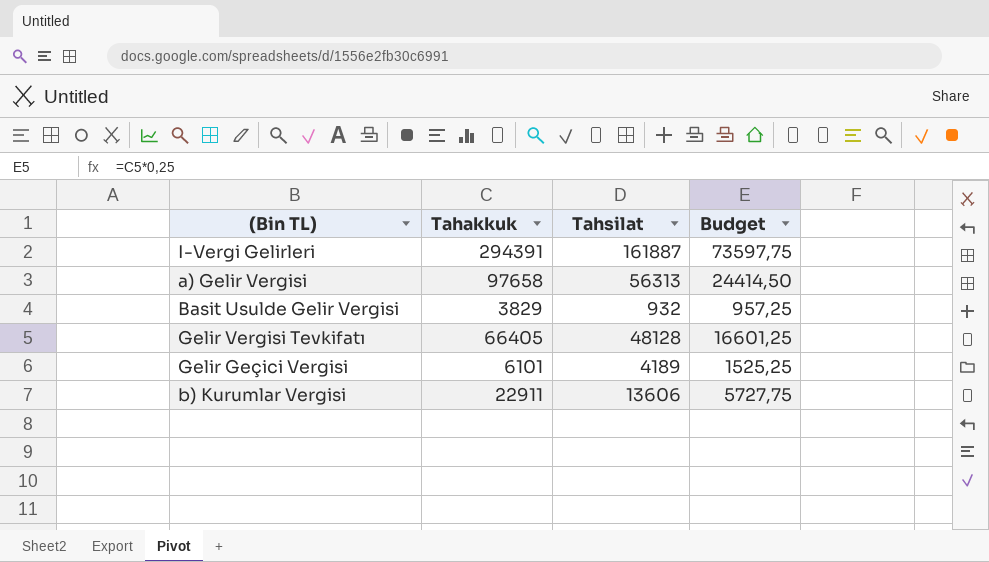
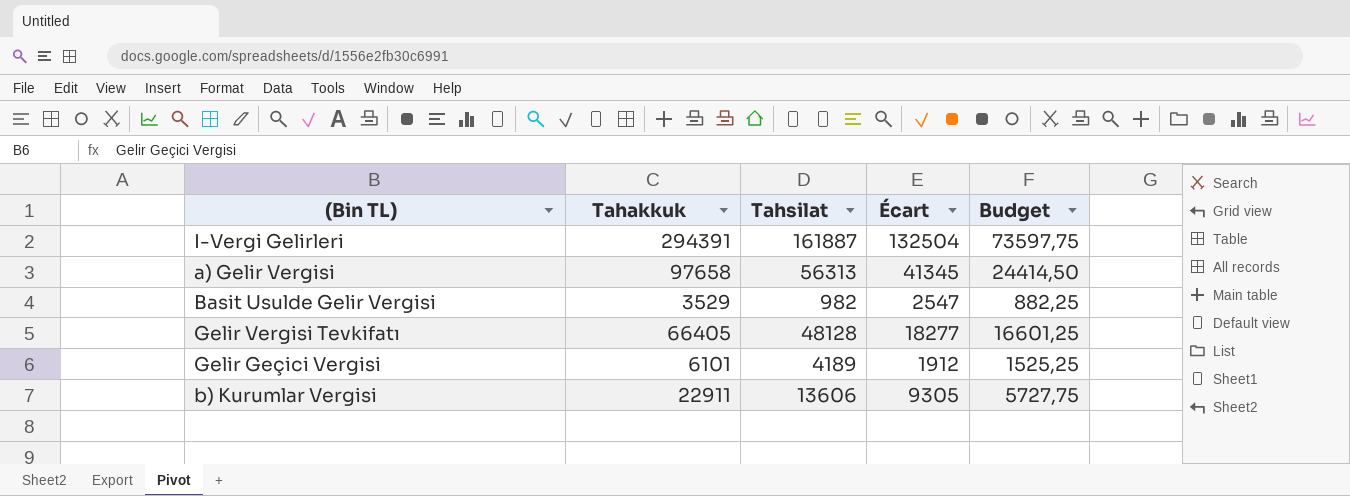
column Écart | formula: none -> [Tahakkuk] - [Tahsilat]
Basit Usulde Gelir Vergisi | Tahakkuk: 3829 -> 3529
Basit Usulde Gelir Vergisi | Tahsilat: 932 -> 982
Basit Usulde Gelir Vergisi | Budget: 957,25 -> 882,25

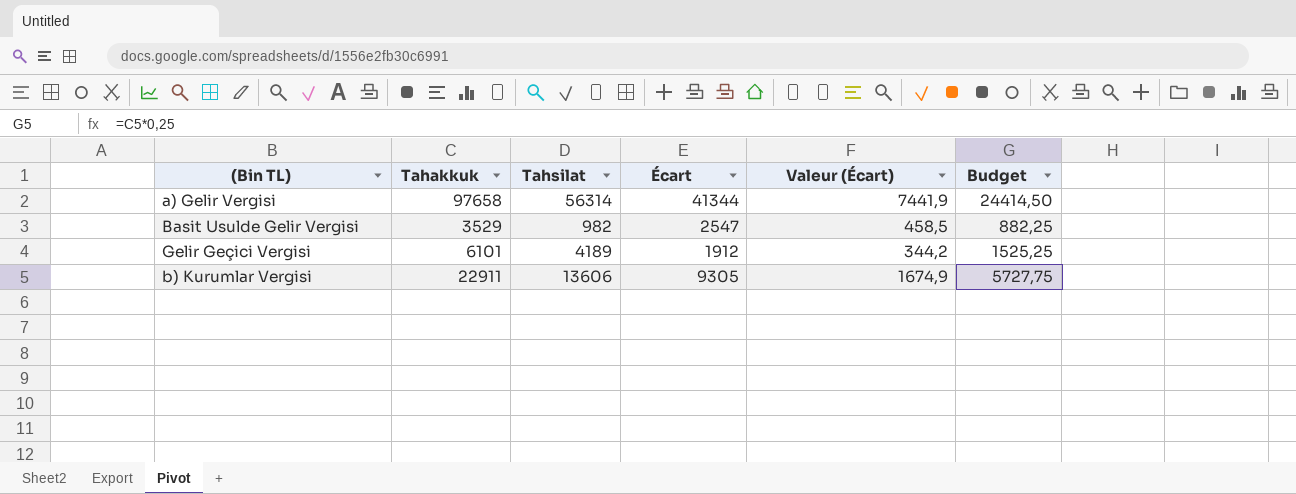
column Valeur (Écart) | formula: none -> [Écart] * 0,18
row I-Vergi Gelirleri: 294391 | 161887 | 132504 | 73597,75 -> none
row Gelir Vergisi Tevkifatı: 66405 | 48128 | 18277 | 16601,25 -> none
a) Gelir Vergisi | Tahsilat: 56313 -> 56314
a) Gelir Vergisi | Écart: 41345 -> 41344

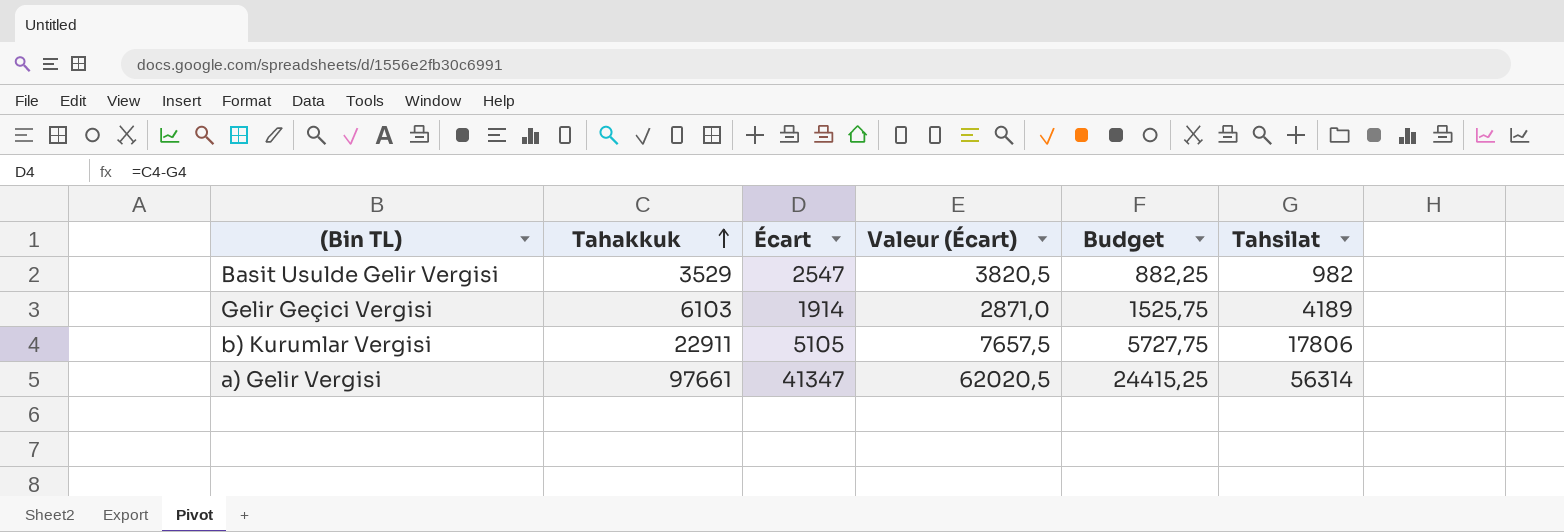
row order: none -> Tahakkuk ascending
column Valeur (Écart) | formula: [Écart] * 0,18 -> [Écart] * 1,5
column Tahsilat | position: 3 -> 6
Gelir Geçici Vergisi | Tahakkuk: 6101 -> 6103
Gelir Geçici Vergisi | Écart: 1912 -> 1914
Gelir Geçici Vergisi | Budget: 1525,25 -> 1525,75
b) Kurumlar Vergisi | Écart: 9305 -> 5105
b) Kurumlar Vergisi | Tahsilat: 13606 -> 17806
a) Gelir Vergisi | Tahakkuk: 97658 -> 97661
a) Gelir Vergisi | Écart: 41344 -> 41347
a) Gelir Vergisi | Budget: 24414,50 -> 24415,25

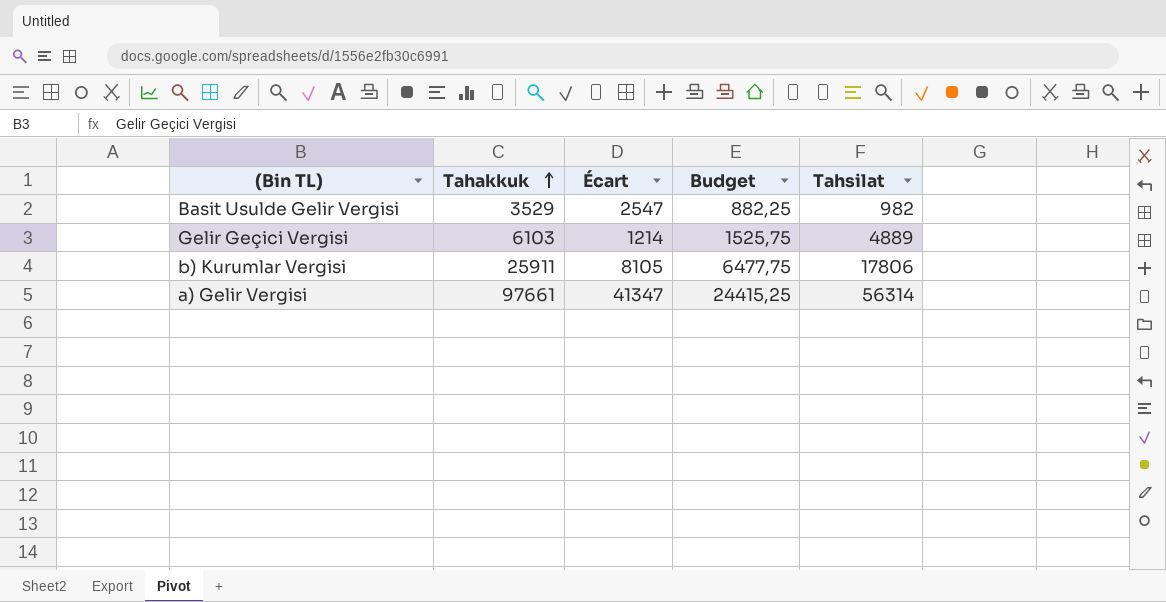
column Valeur (Écart) | formula: [Écart] * 1,5 -> none
Gelir Geçici Vergisi | Écart: 1914 -> 1214
Gelir Geçici Vergisi | Tahsilat: 4189 -> 4889
b) Kurumlar Vergisi | Tahakkuk: 22911 -> 25911
b) Kurumlar Vergisi | Écart: 5105 -> 8105
b) Kurumlar Vergisi | Budget: 5727,75 -> 6477,75

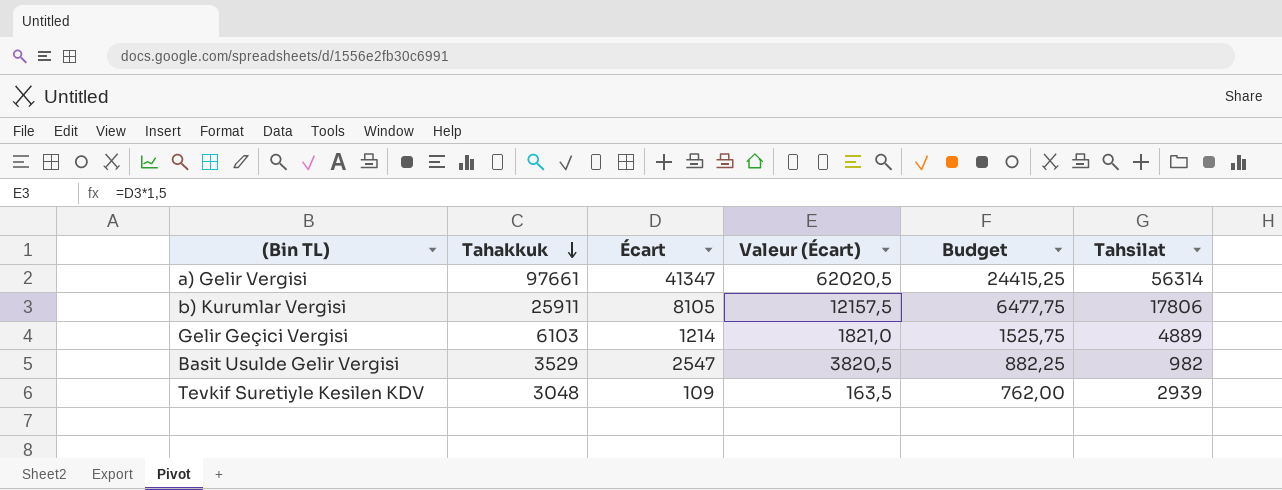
row order: Tahakkuk ascending -> Tahakkuk descending
column Valeur (Écart) | formula: none -> [Écart] * 1,5
row Tevkif Suretiyle Kesilen KDV: none -> 3048 | 109 | 163,5 | 762,00 | 2939

